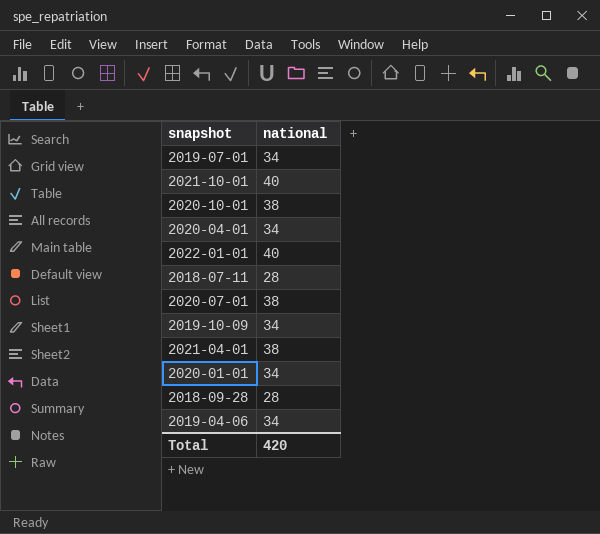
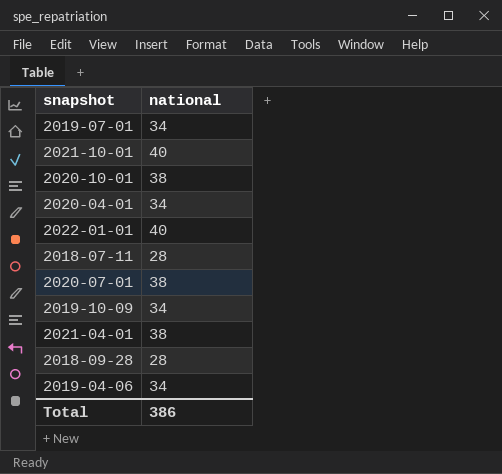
row 2020-01-01: 34 -> none
Total | national: 420 -> 386

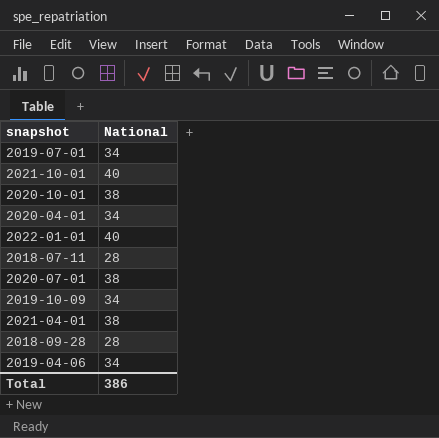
column name: national -> National

